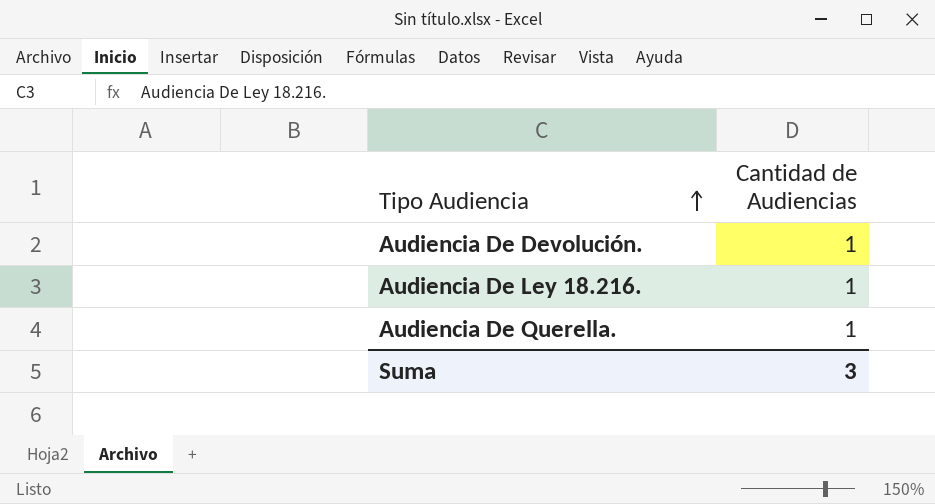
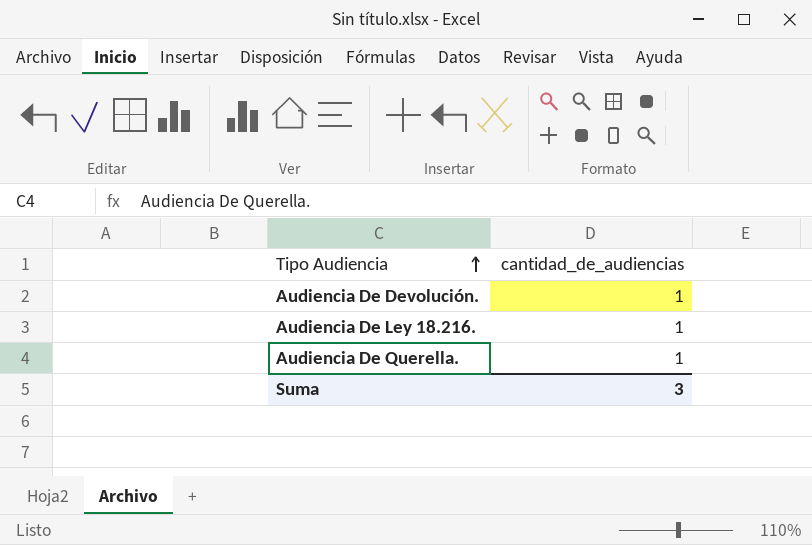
column name: Cantidad de Audiencias -> cantidad_de_audiencias

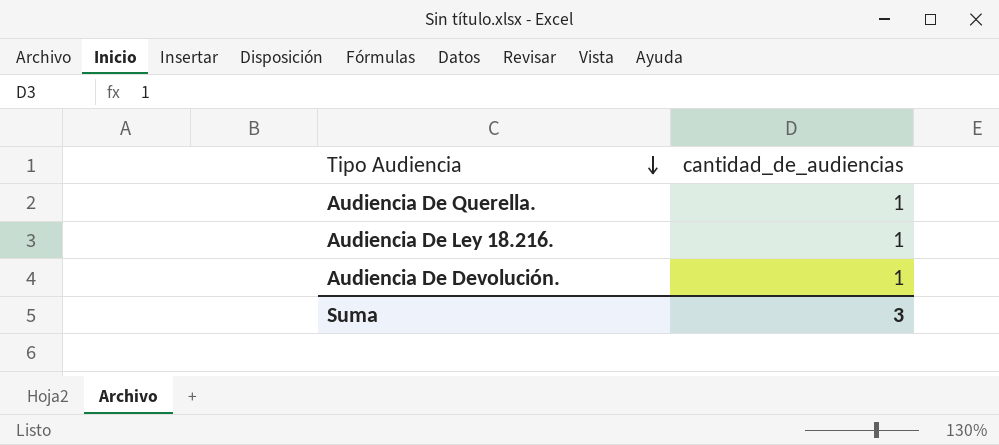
row order: Tipo Audiencia ascending -> Tipo Audiencia descending

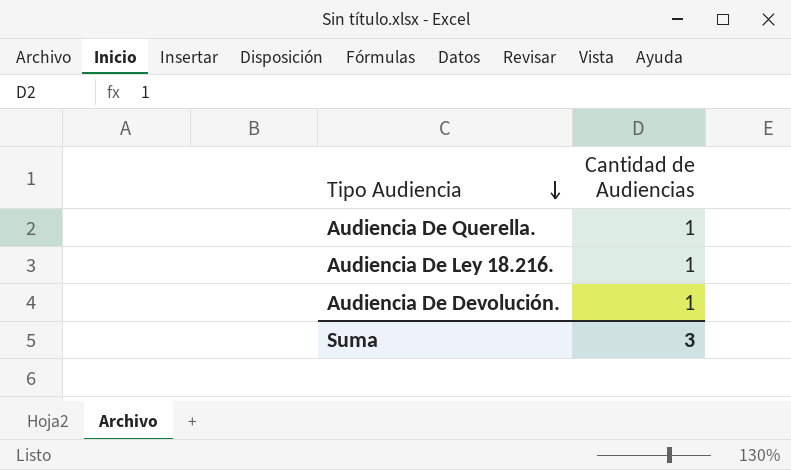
column name: cantidad_de_audiencias -> Cantidad de Audiencias

